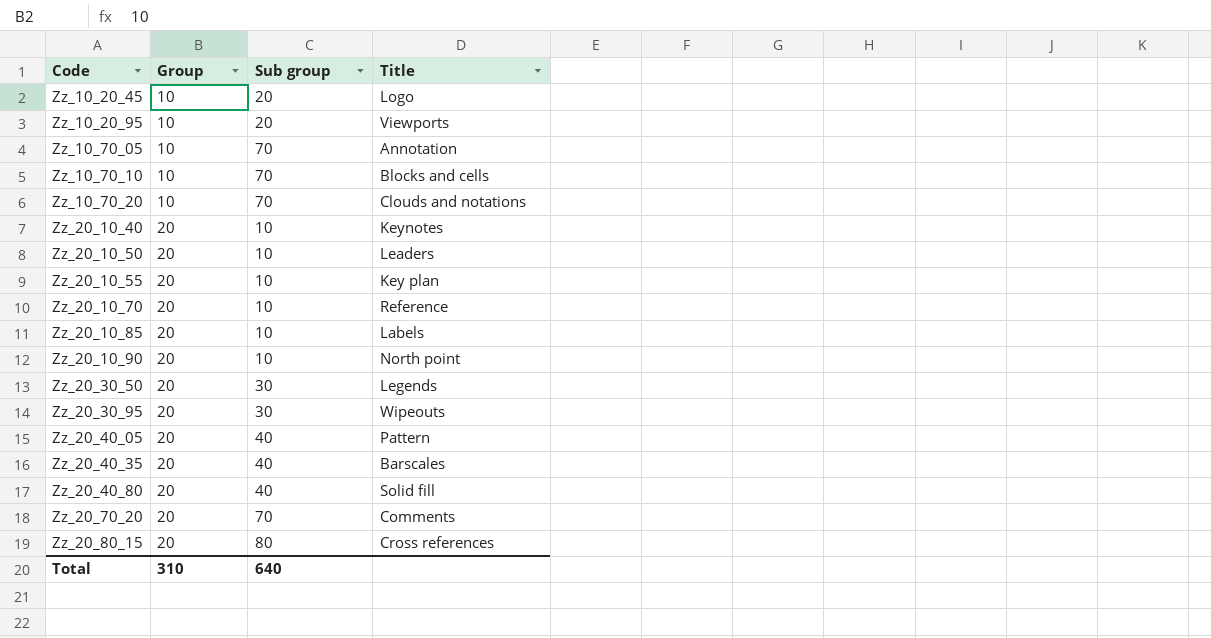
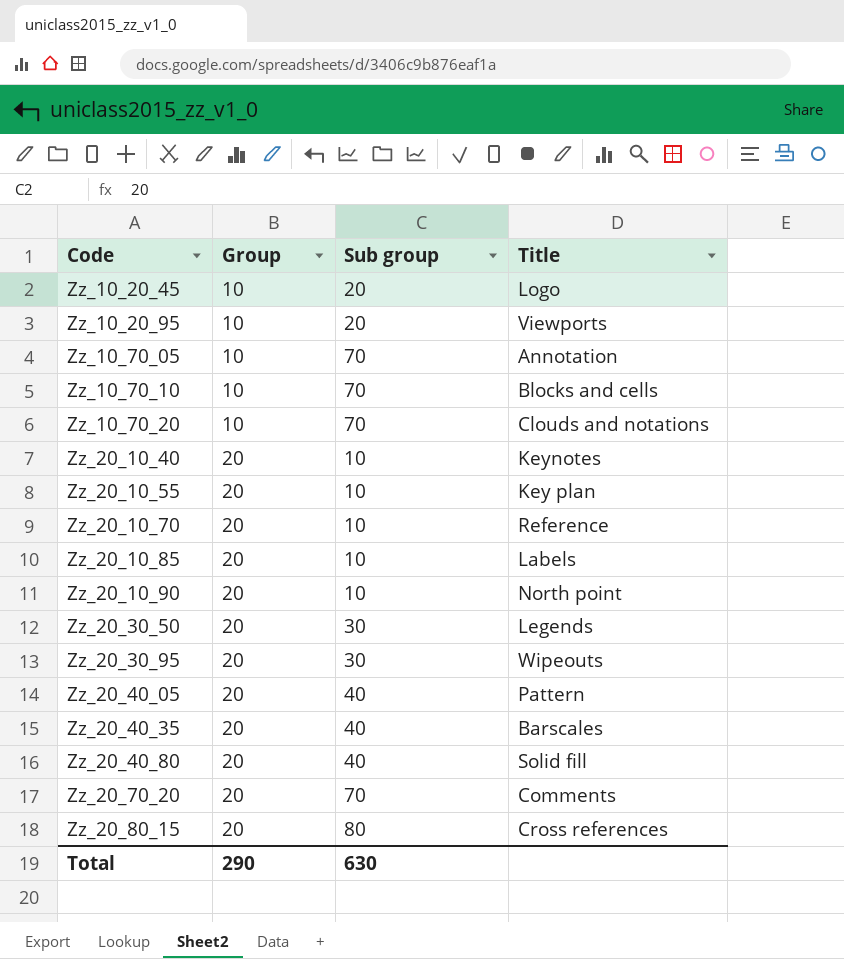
row Zz_20_10_50: 20 | 10 | Leaders -> none
Total | Group: 310 -> 290
Total | Sub group: 640 -> 630

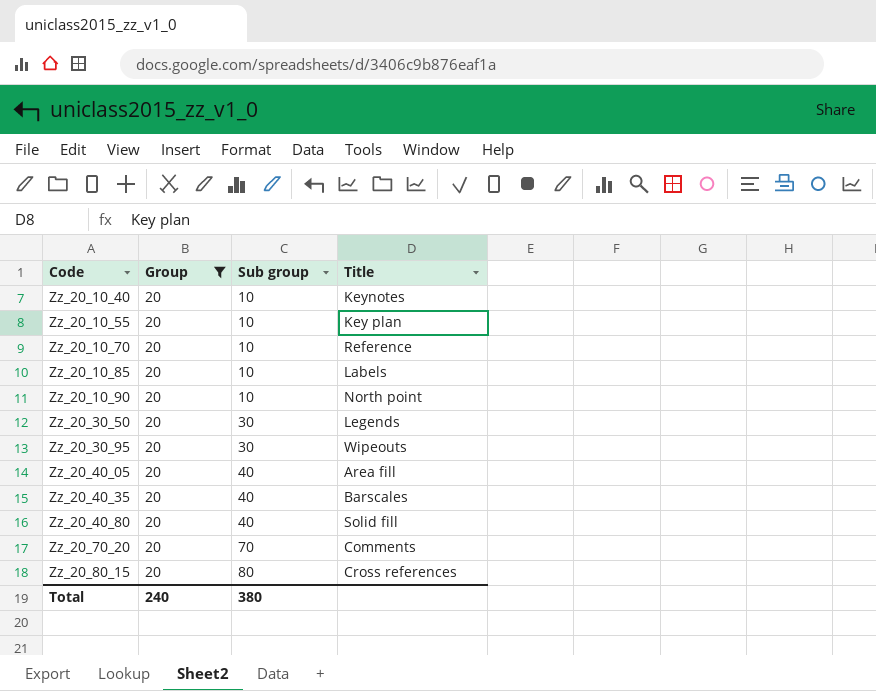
filter: none -> Group = 20
Zz_20_40_05 | Title: Pattern -> Area fill
Total | Group: 290 -> 240
Total | Sub group: 630 -> 380

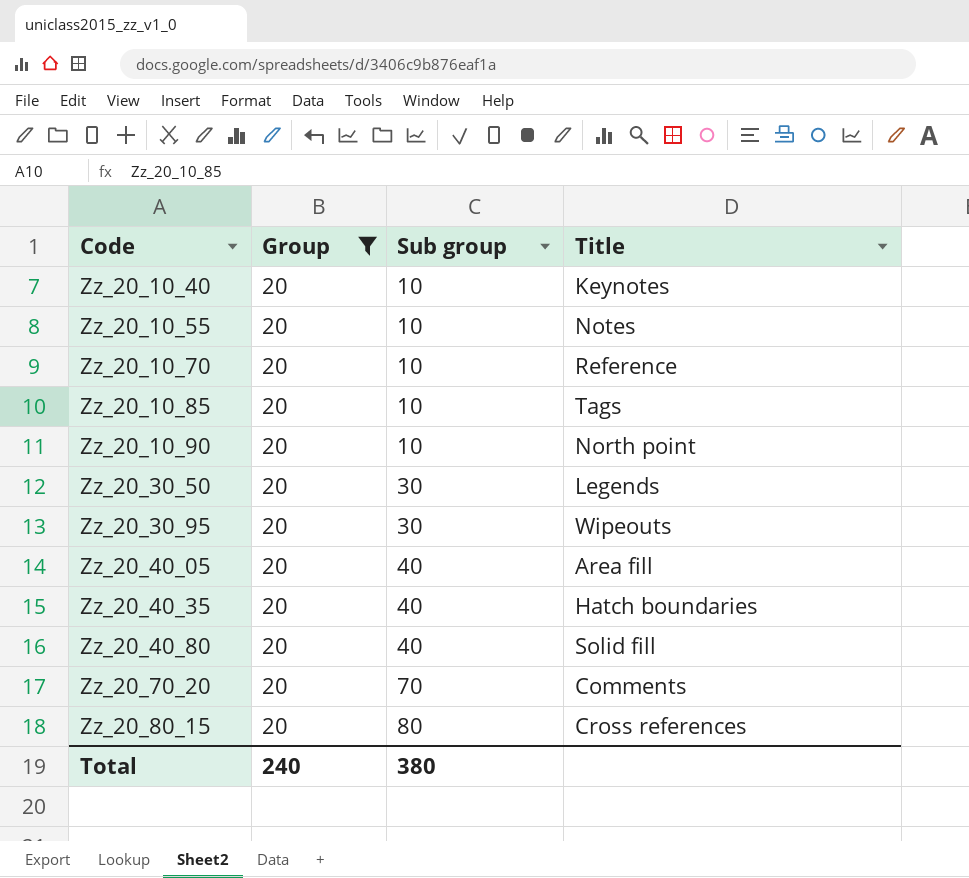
Zz_20_10_55 | Title: Key plan -> Notes
Zz_20_10_85 | Title: Labels -> Tags
Zz_20_40_35 | Title: Barscales -> Hatch boundaries

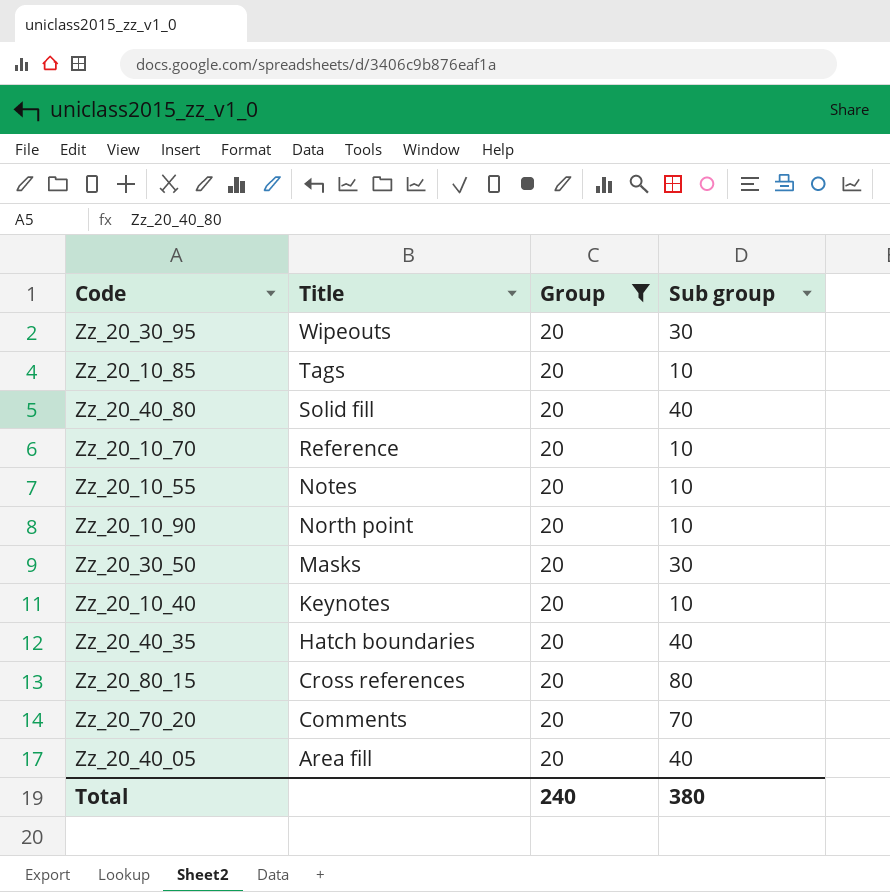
row order: Code ascending -> Title descending
column Title | position: 4 -> 2
Zz_20_30_50 | Title: Legends -> Masks

